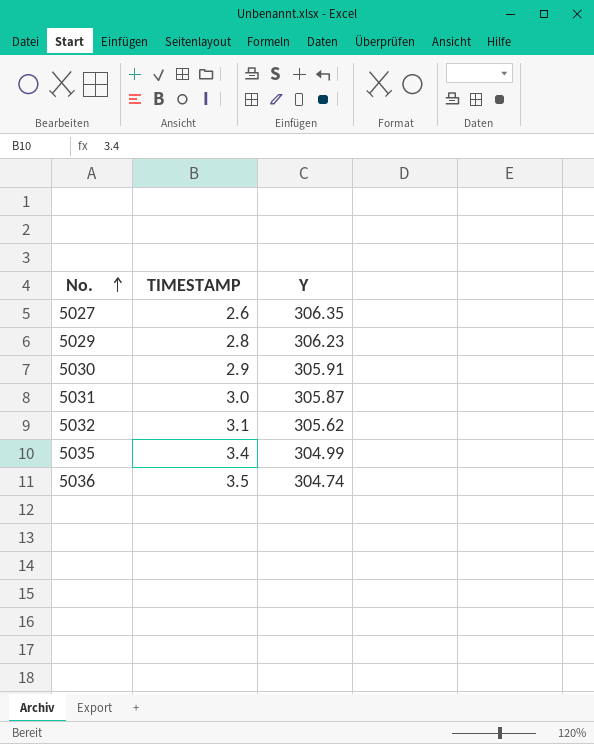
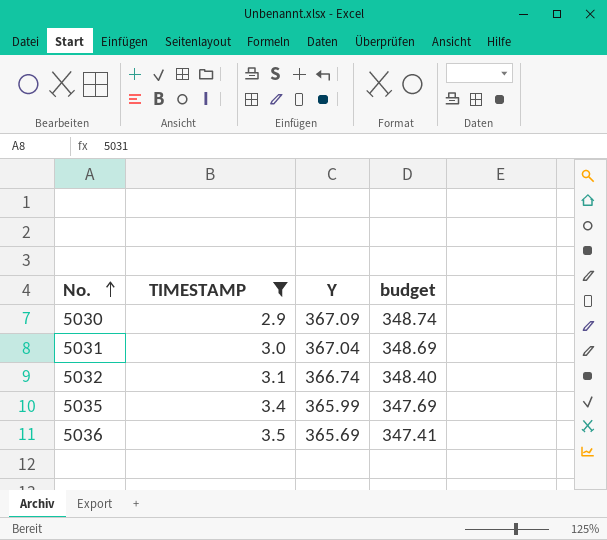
filter: none -> TIMESTAMP >= 2.9
column budget | formula: none -> [Y] * 0.95
5030 | Y: 305.91 -> 367.09
5031 | Y: 305.87 -> 367.04
5032 | Y: 305.62 -> 366.74
5035 | Y: 304.99 -> 365.99
5036 | Y: 304.74 -> 365.69

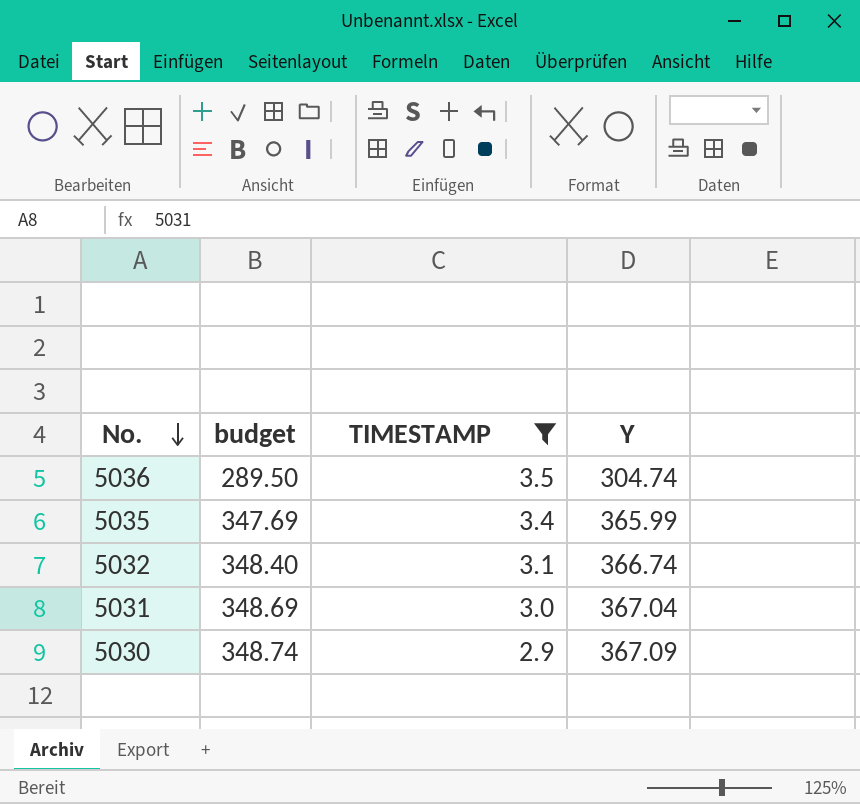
row order: No. ascending -> No. descending
column budget | position: 4 -> 2
5036 | budget: 347.41 -> 289.50
5036 | Y: 365.69 -> 304.74

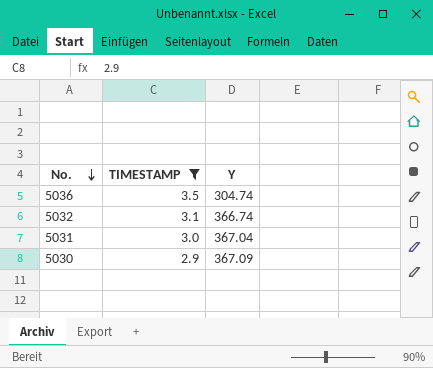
column budget | formula: [Y] * 0.95 -> none
row 5035: 347.69 | 3.4 | 365.99 -> none

